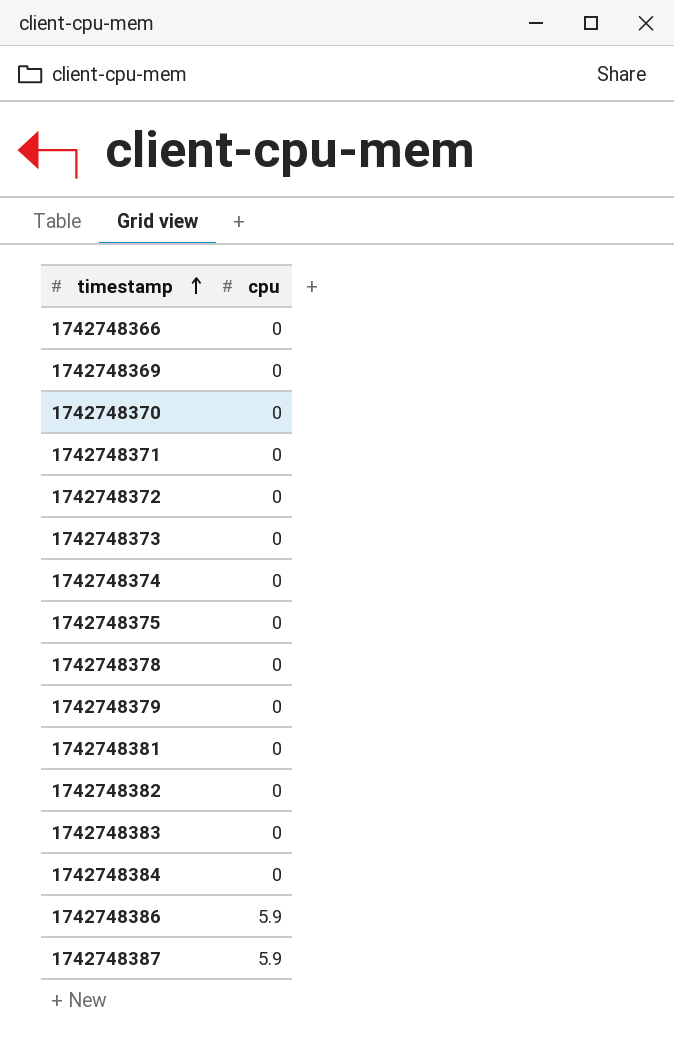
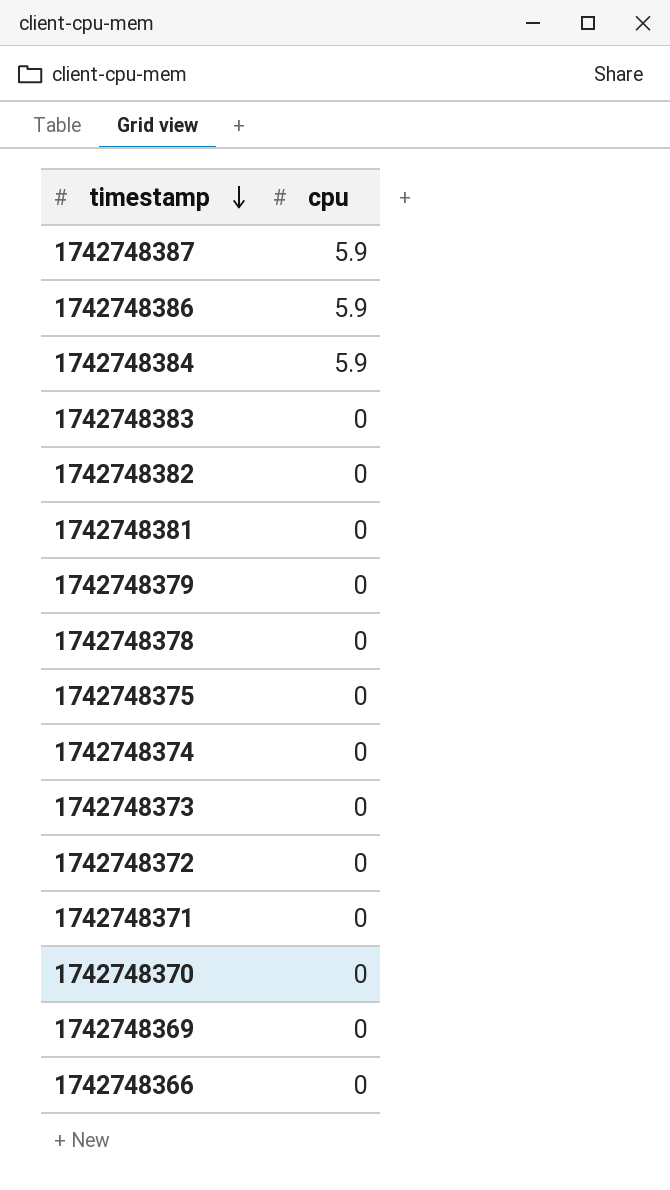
row order: timestamp ascending -> timestamp descending
1742748384 | cpu: 0 -> 5.9

